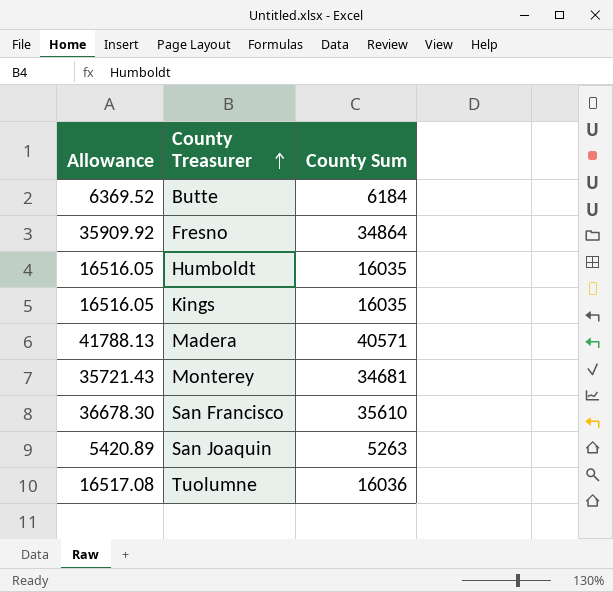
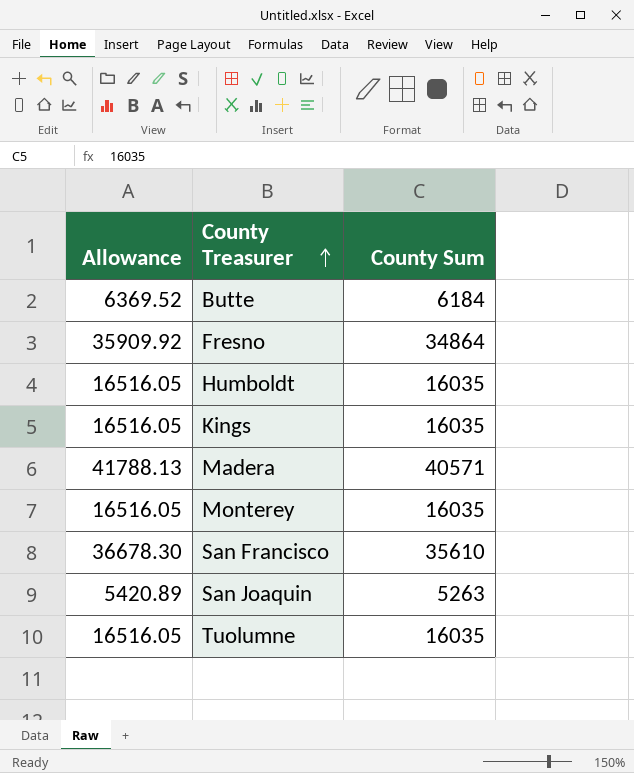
Monterey | Allowance: 35721.43 -> 16516.05
Monterey | County Sum: 34681 -> 16035
Tuolumne | Allowance: 16517.08 -> 16516.05
Tuolumne | County Sum: 16036 -> 16035

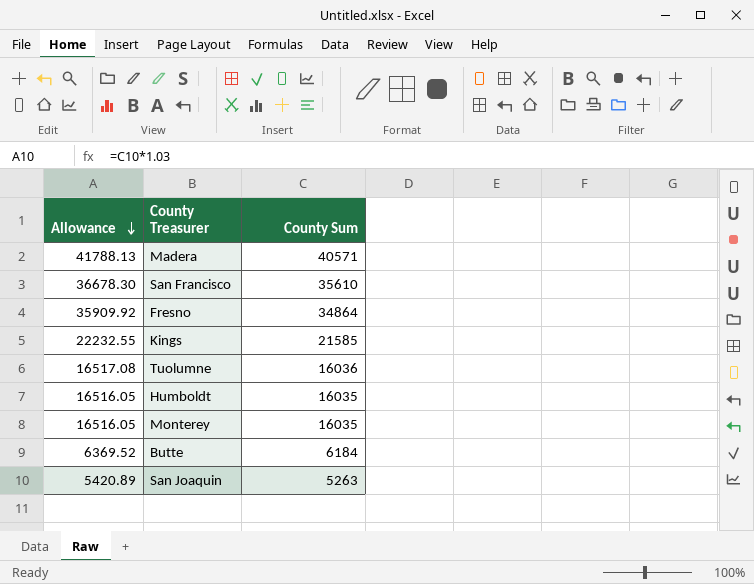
row order: County Treasurer ascending -> Allowance descending
Kings | Allowance: 16516.05 -> 22232.55
Kings | County Sum: 16035 -> 21585
Tuolumne | Allowance: 16516.05 -> 16517.08
Tuolumne | County Sum: 16035 -> 16036

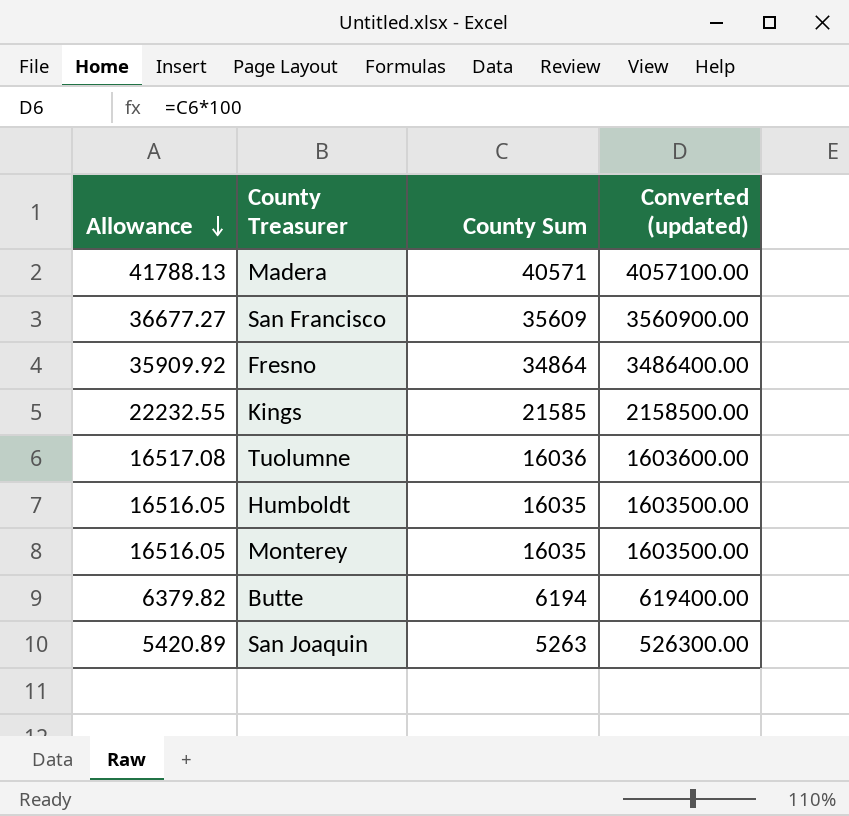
column Converted (updated) | formula: none -> [County Sum] * 100
San Francisco | Allowance: 36678.30 -> 36677.27
San Francisco | County Sum: 35610 -> 35609
Butte | Allowance: 6369.52 -> 6379.82
Butte | County Sum: 6184 -> 6194

